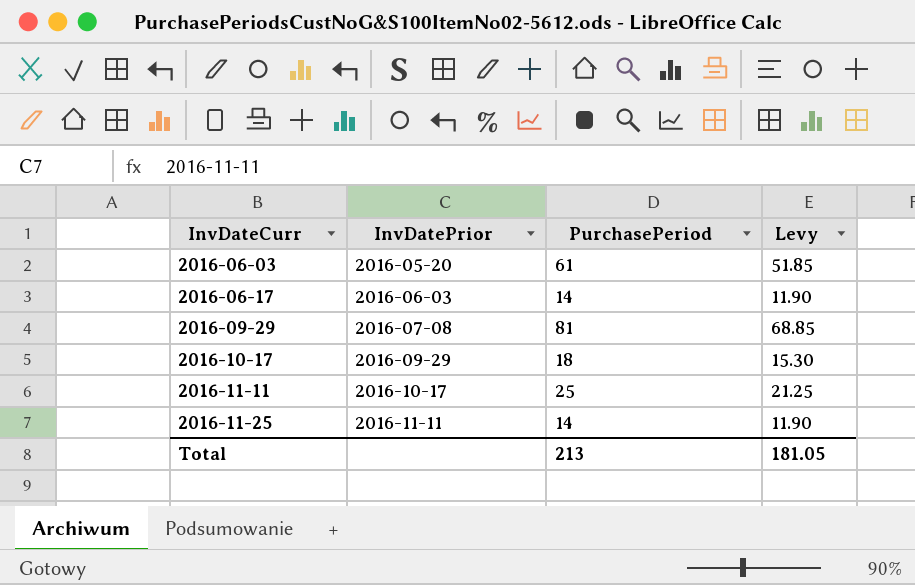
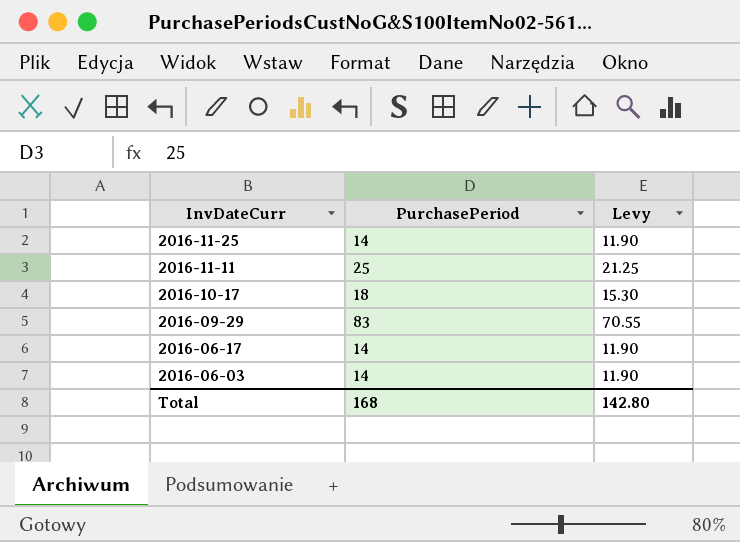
row order: InvDateCurr ascending -> InvDateCurr descending
column InvDatePrior | position: 2 -> none
2016-09-29 | PurchasePeriod: 81 -> 83
2016-09-29 | Levy: 68.85 -> 70.55
2016-06-03 | PurchasePeriod: 61 -> 14
2016-06-03 | Levy: 51.85 -> 11.90
Total | PurchasePeriod: 213 -> 168
Total | Levy: 181.05 -> 142.80

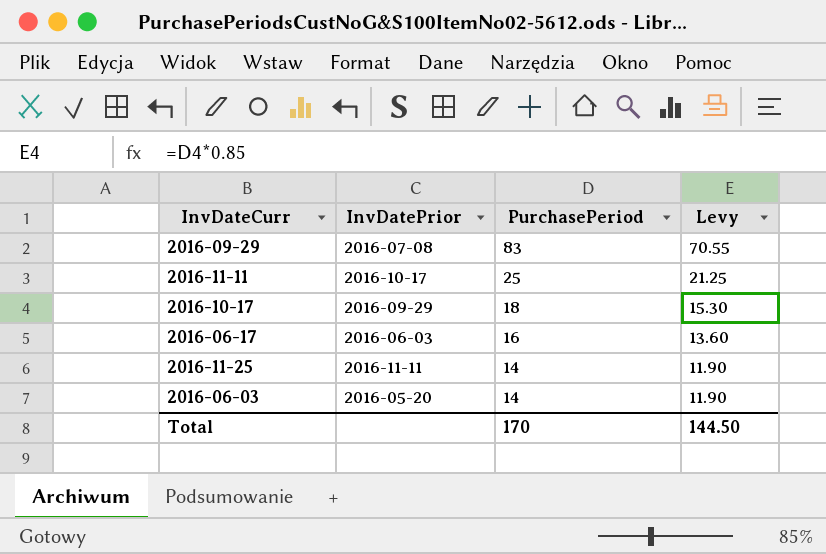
row order: InvDateCurr descending -> PurchasePeriod descending
column InvDatePrior | position: none -> 2
2016-06-17 | PurchasePeriod: 14 -> 16
2016-06-17 | Levy: 11.90 -> 13.60
Total | PurchasePeriod: 168 -> 170
Total | Levy: 142.80 -> 144.50

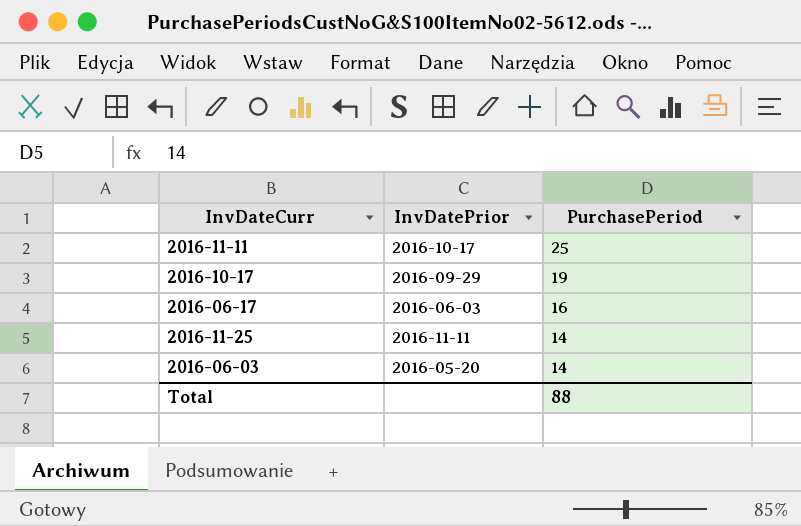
column Levy | formula: [PurchasePeriod] * 0.85 -> none
row 2016-09-29: 2016-07-08 | 83 | 70.55 -> none
2016-10-17 | PurchasePeriod: 18 -> 19
Total | PurchasePeriod: 170 -> 88

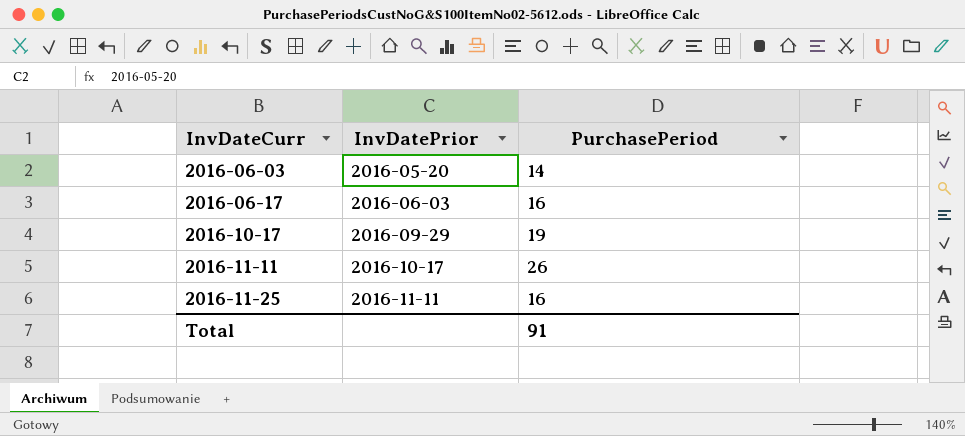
row order: PurchasePeriod descending -> InvDateCurr ascending
2016-11-11 | PurchasePeriod: 25 -> 26
2016-11-25 | PurchasePeriod: 14 -> 16
Total | PurchasePeriod: 88 -> 91

